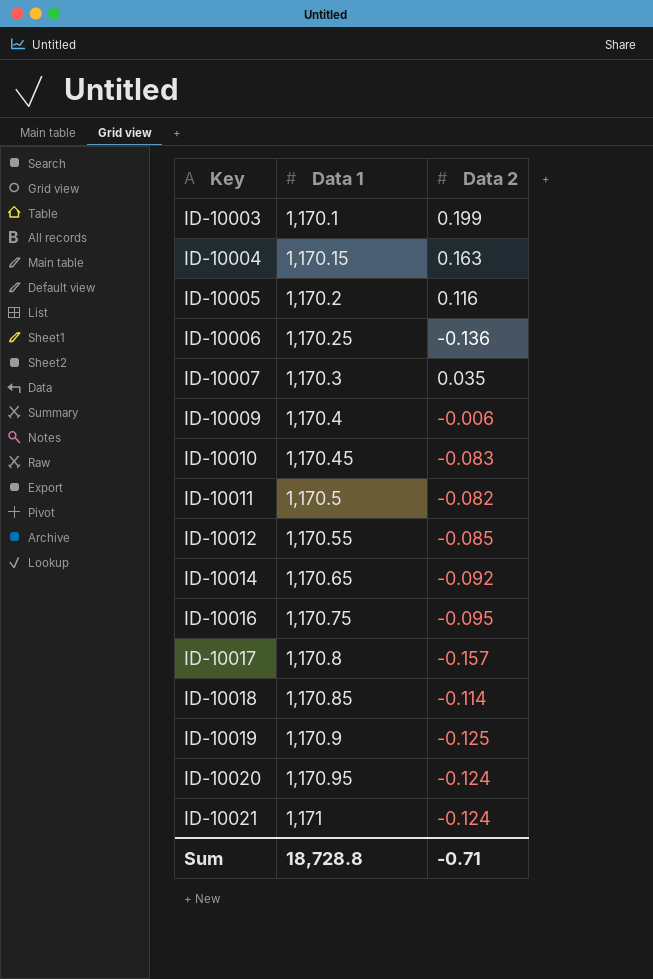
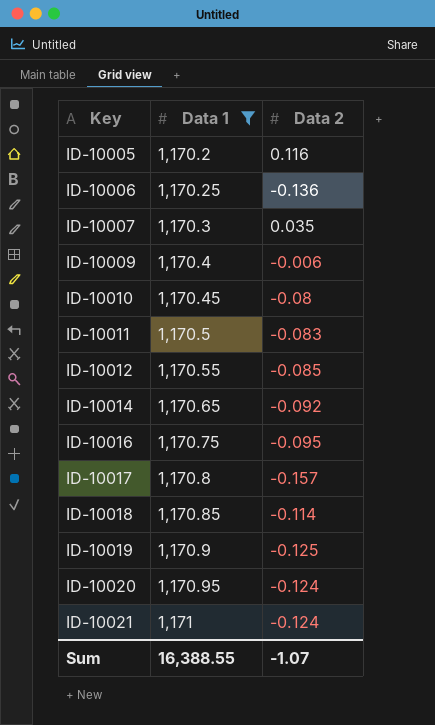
filter: none -> Data 1 >= 1,170.2
ID-10010 | Data 2: -0.083 -> -0.08
ID-10011 | Data 2: -0.082 -> -0.083
Sum | Data 1: 18,728.8 -> 16,388.55
Sum | Data 2: -0.71 -> -1.07

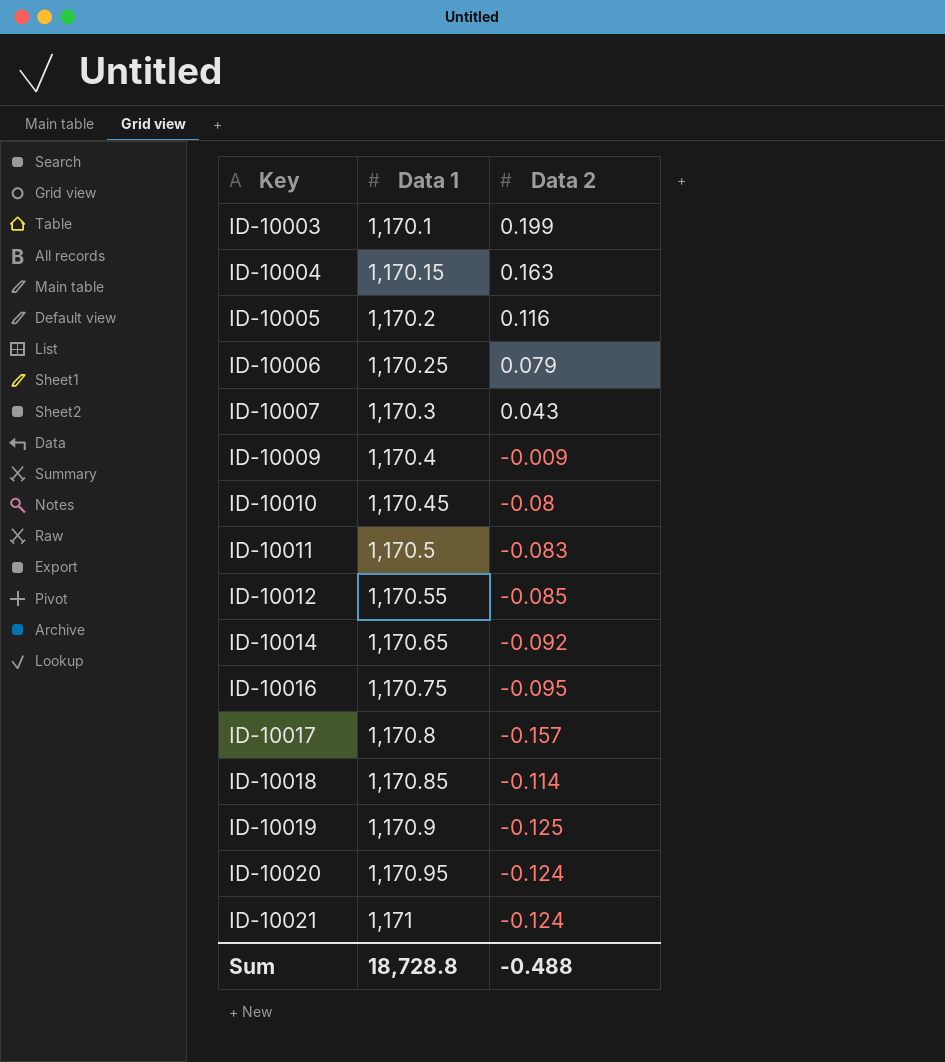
filter: Data 1 >= 1,170.2 -> none
ID-10006 | Data 2: -0.136 -> 0.079
ID-10007 | Data 2: 0.035 -> 0.043
ID-10009 | Data 2: -0.006 -> -0.009
Sum | Data 1: 16,388.55 -> 18,728.8
Sum | Data 2: -1.07 -> -0.488

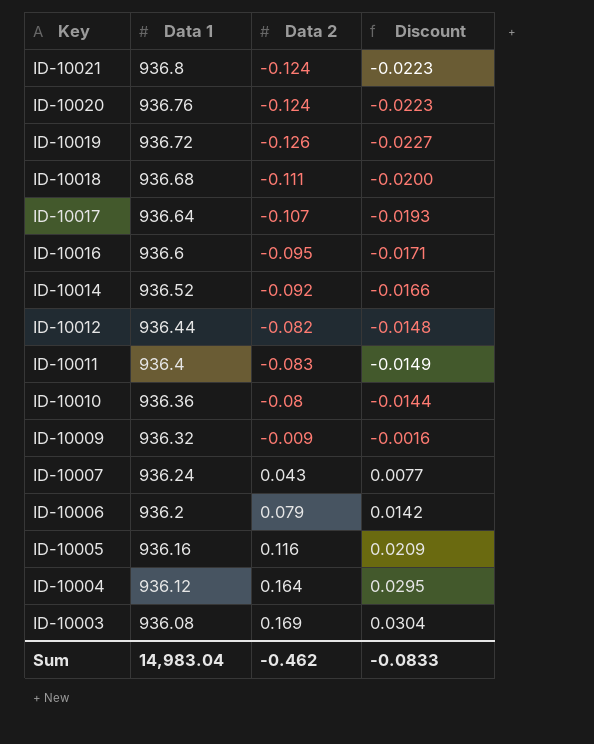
row order: Key ascending -> Key descending
column Discount | formula: none -> [Data 2] * 0.18
ID-10021 | Data 1: 1,171 -> 936.8
ID-10020 | Data 1: 1,170.95 -> 936.76
ID-10019 | Data 1: 1,170.9 -> 936.72
ID-10019 | Data 2: -0.125 -> -0.126
ID-10018 | Data 1: 1,170.85 -> 936.68
ID-10018 | Data 2: -0.114 -> -0.111
ID-10017 | Data 1: 1,170.8 -> 936.64
ID-10017 | Data 2: -0.157 -> -0.107
ID-10016 | Data 1: 1,170.75 -> 936.6
ID-10014 | Data 1: 1,170.65 -> 936.52
ID-10012 | Data 1: 1,170.55 -> 936.44
ID-10012 | Data 2: -0.085 -> -0.082
ID-10011 | Data 1: 1,170.5 -> 936.4
ID-10010 | Data 1: 1,170.45 -> 936.36
ID-10009 | Data 1: 1,170.4 -> 936.32
ID-10007 | Data 1: 1,170.3 -> 936.24
ID-10006 | Data 1: 1,170.25 -> 936.2
ID-10005 | Data 1: 1,170.2 -> 936.16
ID-10004 | Data 1: 1,170.15 -> 936.12
ID-10004 | Data 2: 0.163 -> 0.164
ID-10003 | Data 1: 1,170.1 -> 936.08
ID-10003 | Data 2: 0.199 -> 0.169
Sum | Data 1: 18,728.8 -> 14,983.04
Sum | Data 2: -0.488 -> -0.462

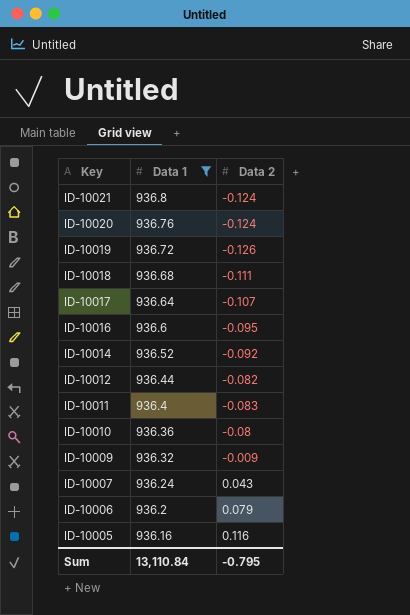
filter: none -> Data 1 >= 936.16
column Discount | formula: [Data 2] * 0.18 -> none
Sum | Data 1: 14,983.04 -> 13,110.84
Sum | Data 2: -0.462 -> -0.795

